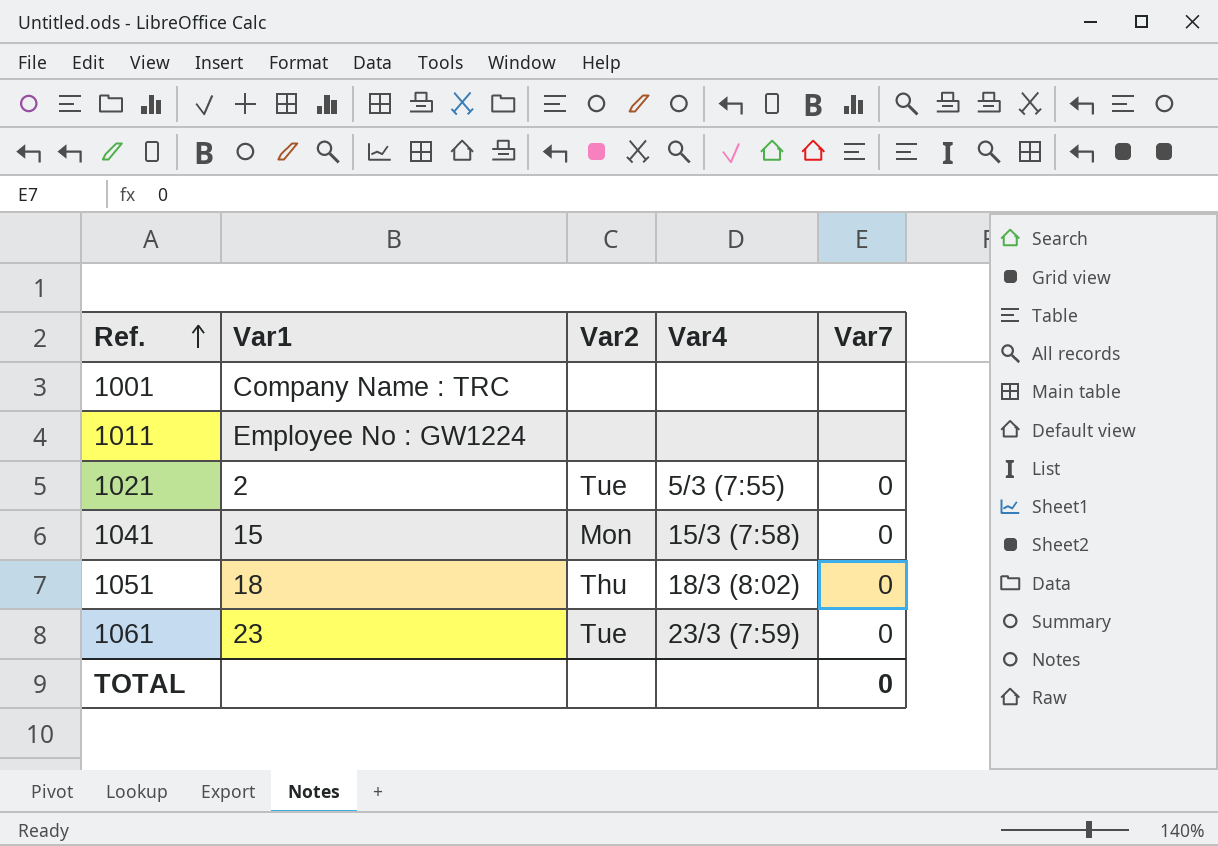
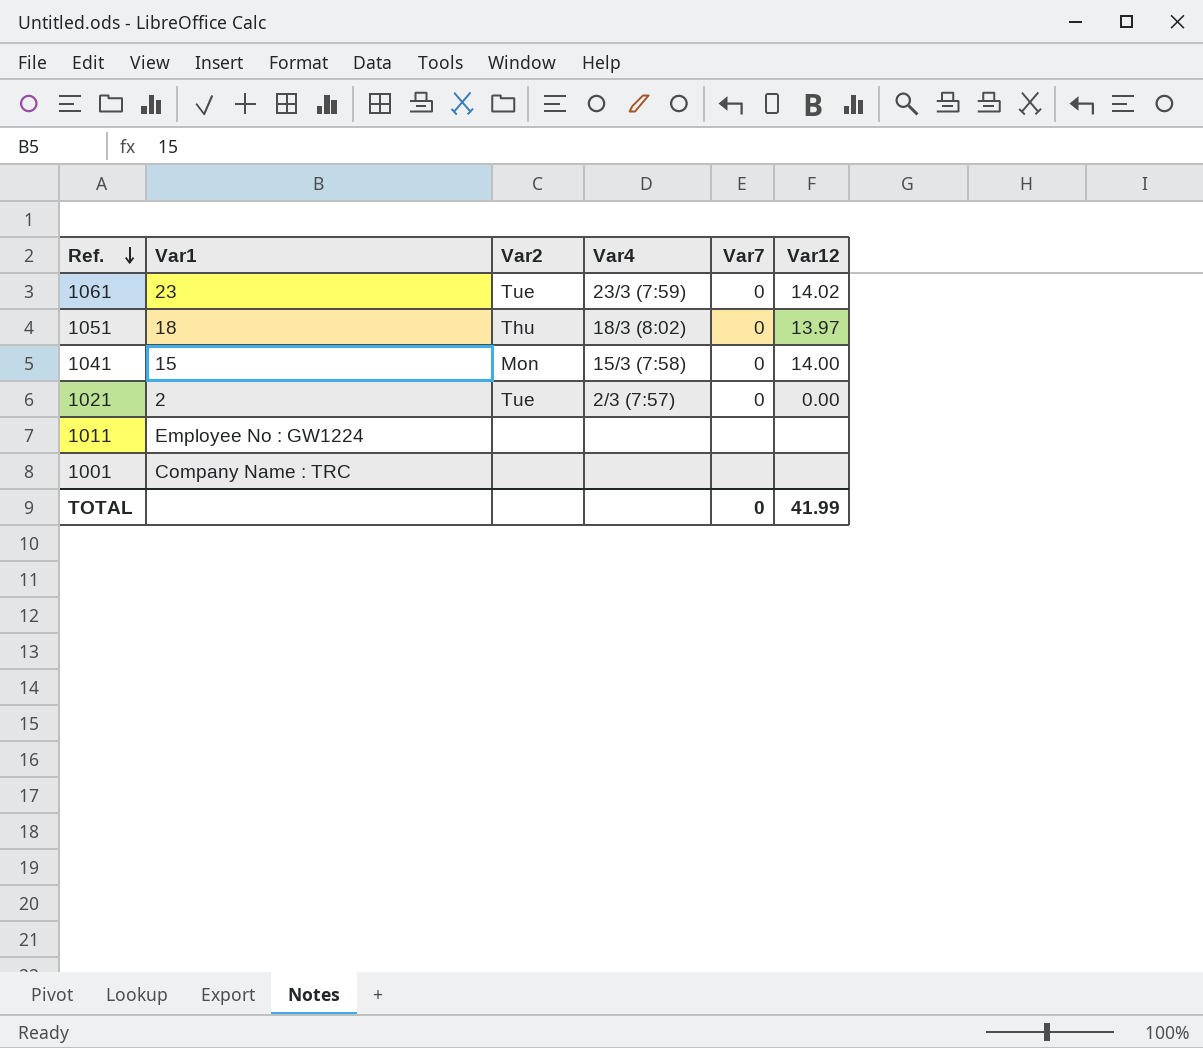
row order: Ref. ascending -> Ref. descending
column Var12 | position: none -> 6
1021 | Var4: 5/3 (7:55) -> 2/3 (7:57)

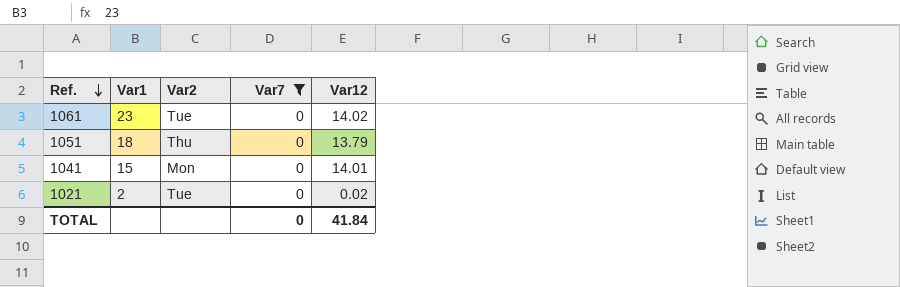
filter: none -> Var7 = 0
column Var4 | position: 4 -> none
1051 | Var12: 13.97 -> 13.79
1041 | Var12: 14.00 -> 14.01
1021 | Var12: 0.00 -> 0.02
TOTAL | Var12: 41.99 -> 41.84

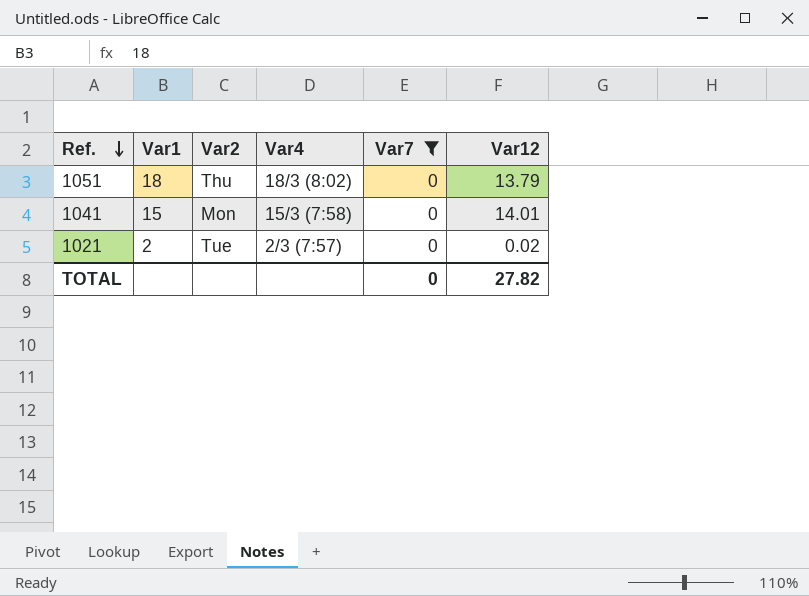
column Var4 | position: none -> 4
row 1061: 23 | Tue | 0 | 14.02 -> none
TOTAL | Var12: 41.84 -> 27.82

